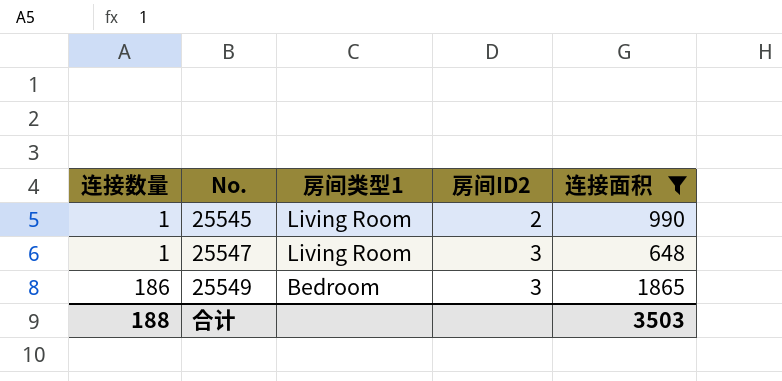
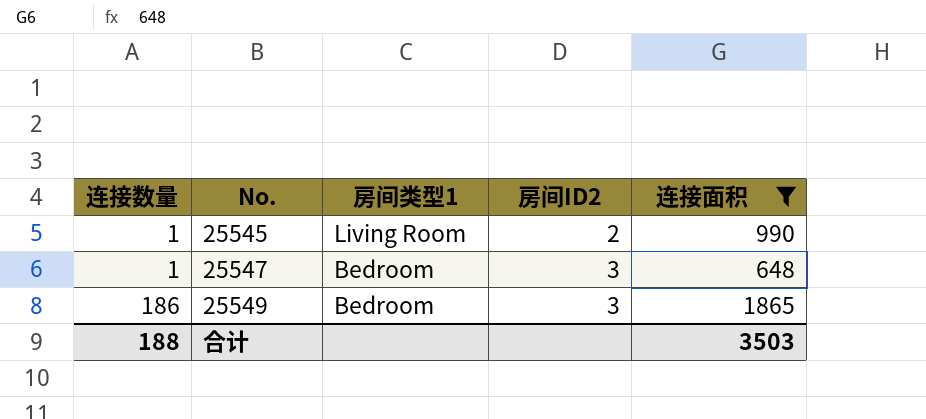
25547 | 房间类型1: Living Room -> Bedroom

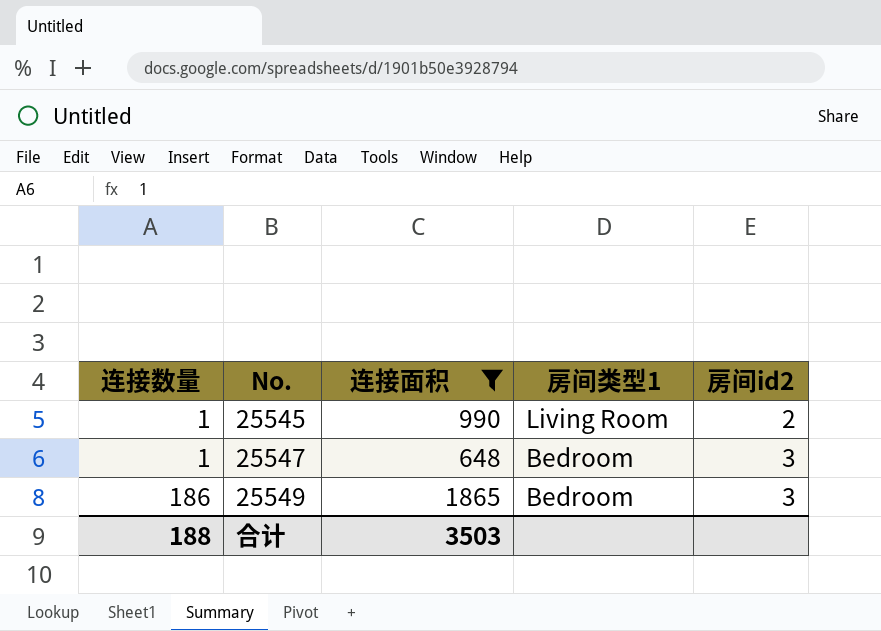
column 连接面积 | position: 5 -> 3
column name: 房间ID2 -> 房间id2

